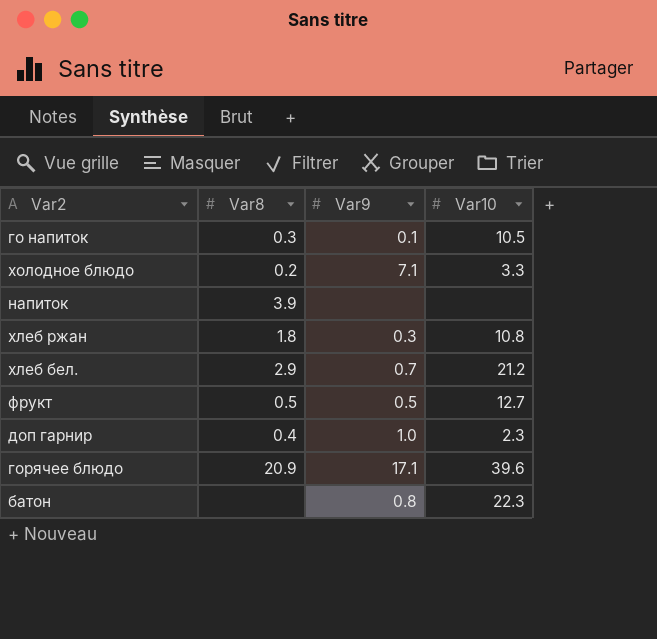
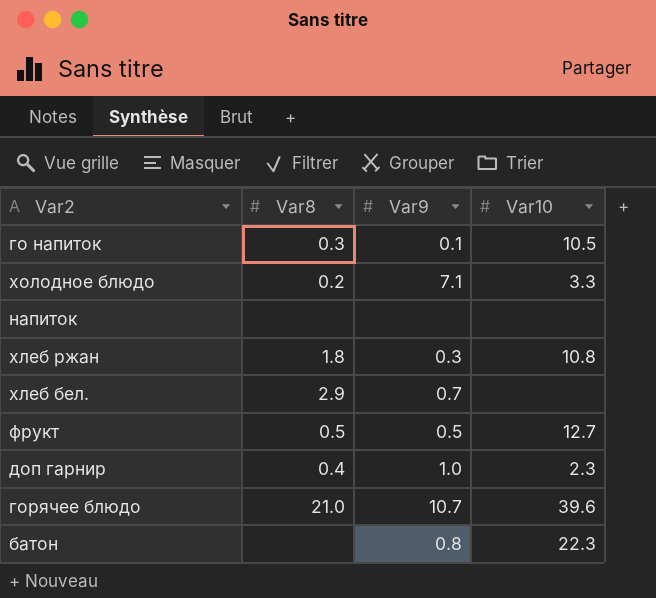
напиток | Var8: 3.9 -> none
хлеб бел. | Var10: 21.2 -> none
горячее блюдо | Var8: 20.9 -> 21.0
горячее блюдо | Var9: 17.1 -> 10.7

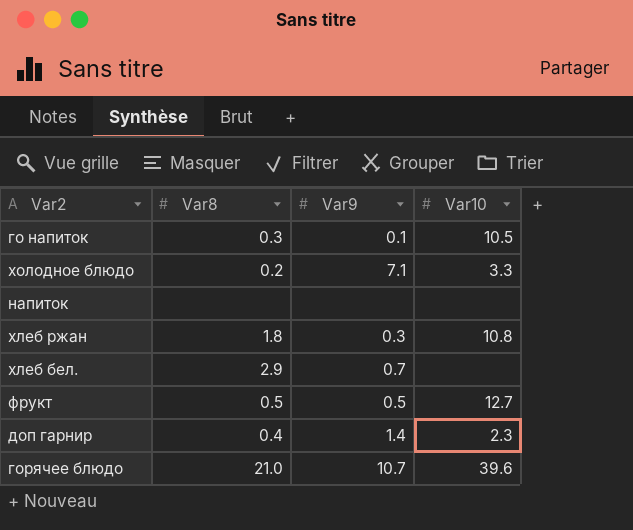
row батон: none | 0.8 | 22.3 -> none
доп гарнир | Var9: 1.0 -> 1.4

